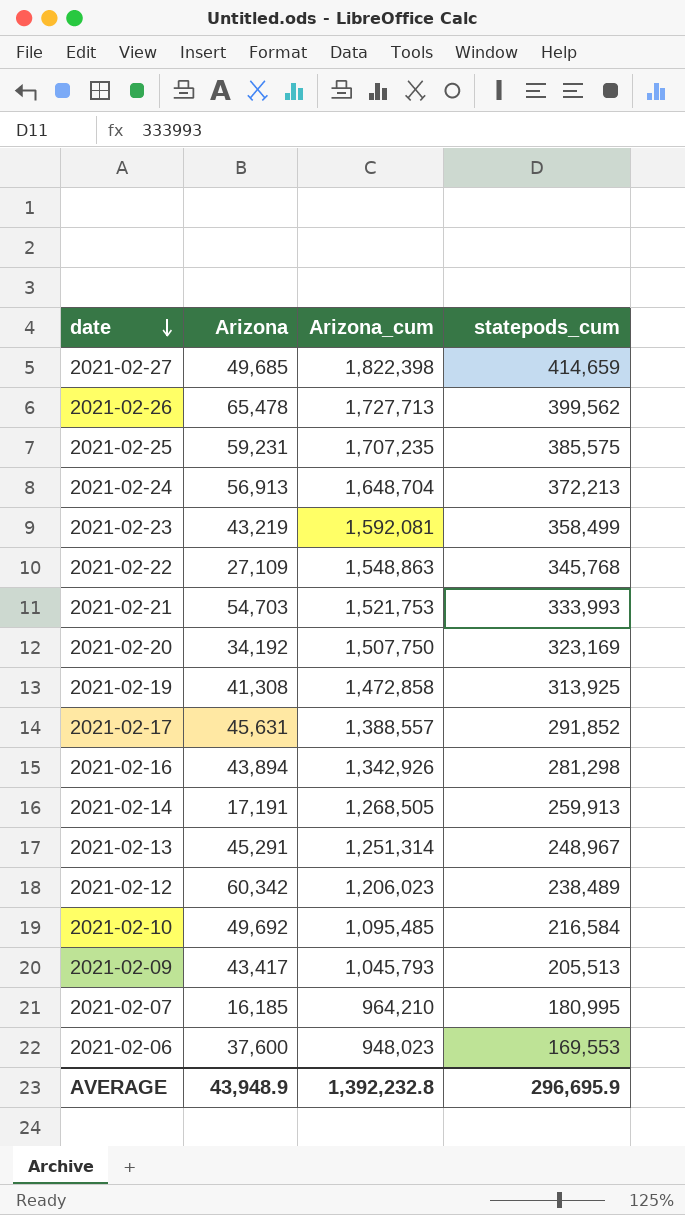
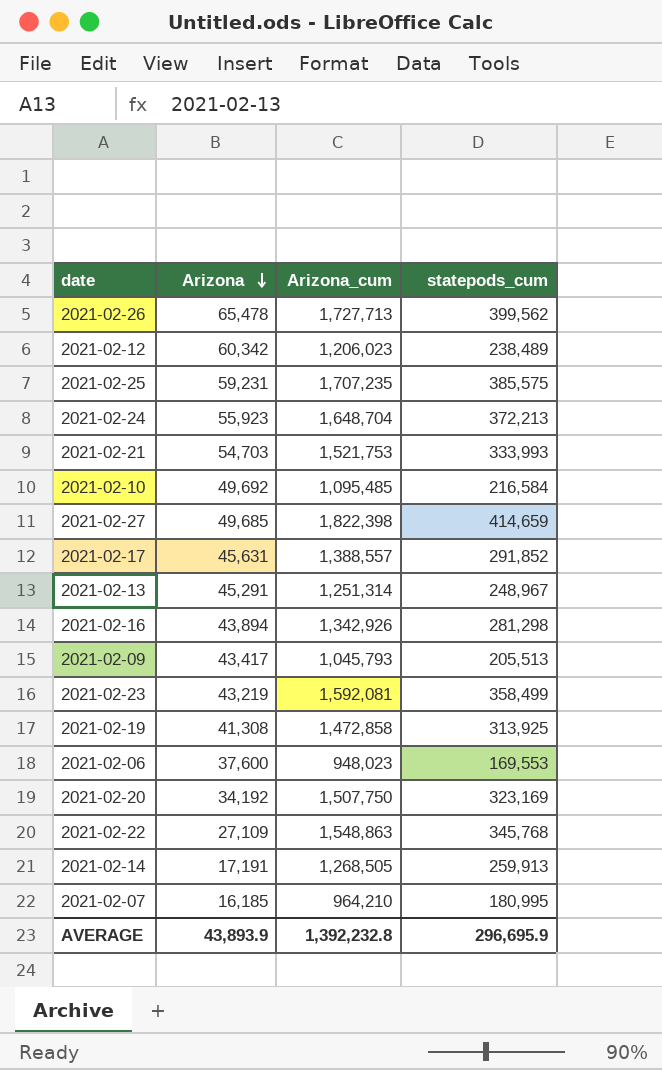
row order: date descending -> Arizona descending
2021-02-24 | Arizona: 56,913 -> 55,923
AVERAGE | Arizona: 43,948.9 -> 43,893.9

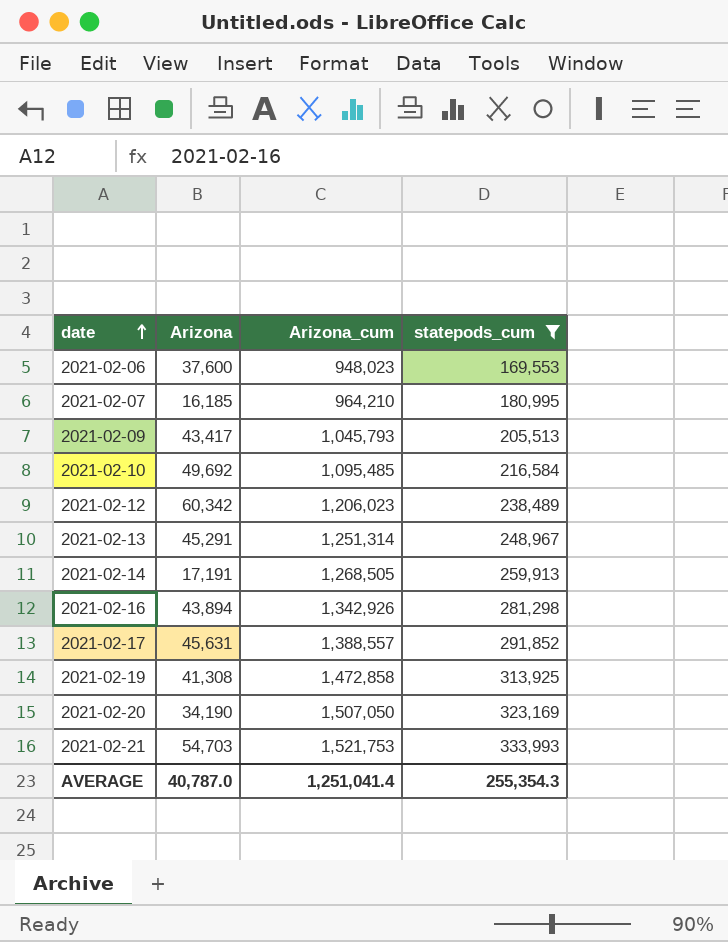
filter: none -> statepods_cum <= 333,993
row order: Arizona descending -> date ascending
2021-02-20 | Arizona: 34,192 -> 34,190
2021-02-20 | Arizona_cum: 1,507,750 -> 1,507,050
AVERAGE | Arizona: 43,893.9 -> 40,787.0
AVERAGE | Arizona_cum: 1,392,232.8 -> 1,251,041.4
AVERAGE | statepods_cum: 296,695.9 -> 255,354.3

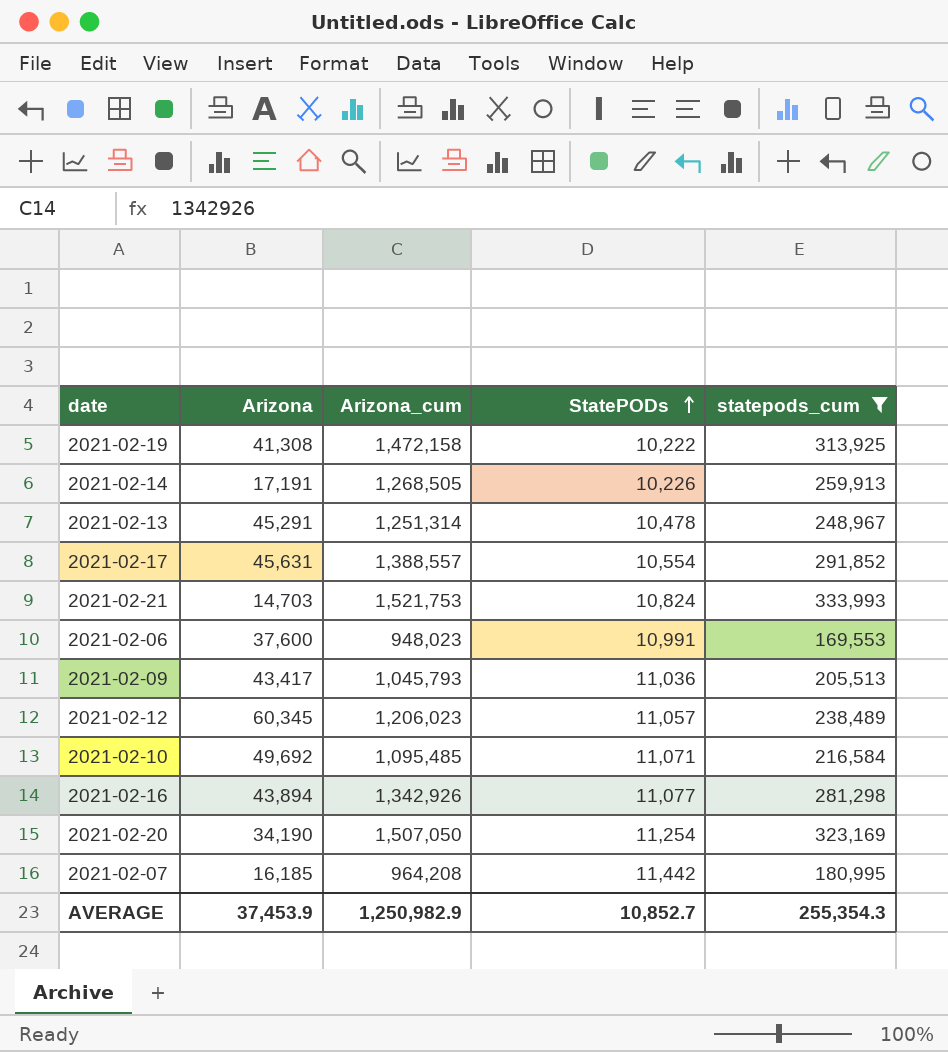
row order: date ascending -> StatePODs ascending
column StatePODs | position: none -> 4
2021-02-19 | Arizona_cum: 1,472,858 -> 1,472,158
2021-02-21 | Arizona: 54,703 -> 14,703
2021-02-12 | Arizona: 60,342 -> 60,345
2021-02-07 | Arizona_cum: 964,210 -> 964,208
AVERAGE | Arizona: 40,787.0 -> 37,453.9
AVERAGE | Arizona_cum: 1,251,041.4 -> 1,250,982.9

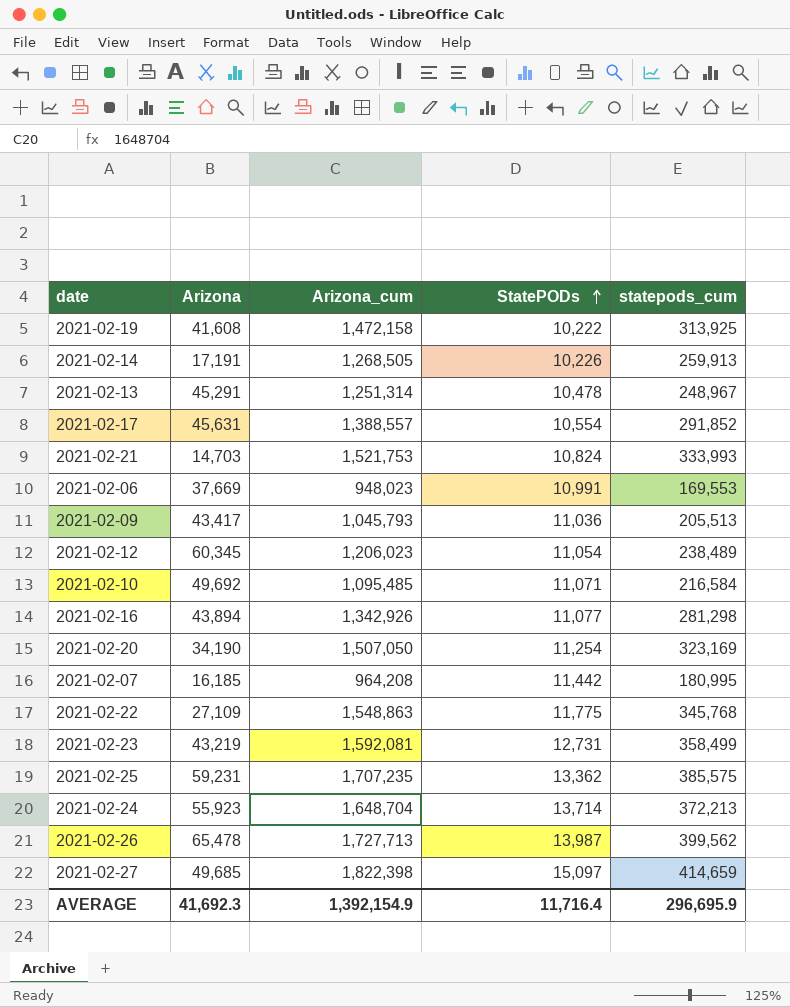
filter: statepods_cum <= 333,993 -> none
2021-02-19 | Arizona: 41,308 -> 41,608
2021-02-06 | Arizona: 37,600 -> 37,669
2021-02-12 | StatePODs: 11,057 -> 11,054
AVERAGE | Arizona: 37,453.9 -> 41,692.3
AVERAGE | Arizona_cum: 1,250,982.9 -> 1,392,154.9
AVERAGE | StatePODs: 10,852.7 -> 11,716.4
AVERAGE | statepods_cum: 255,354.3 -> 296,695.9

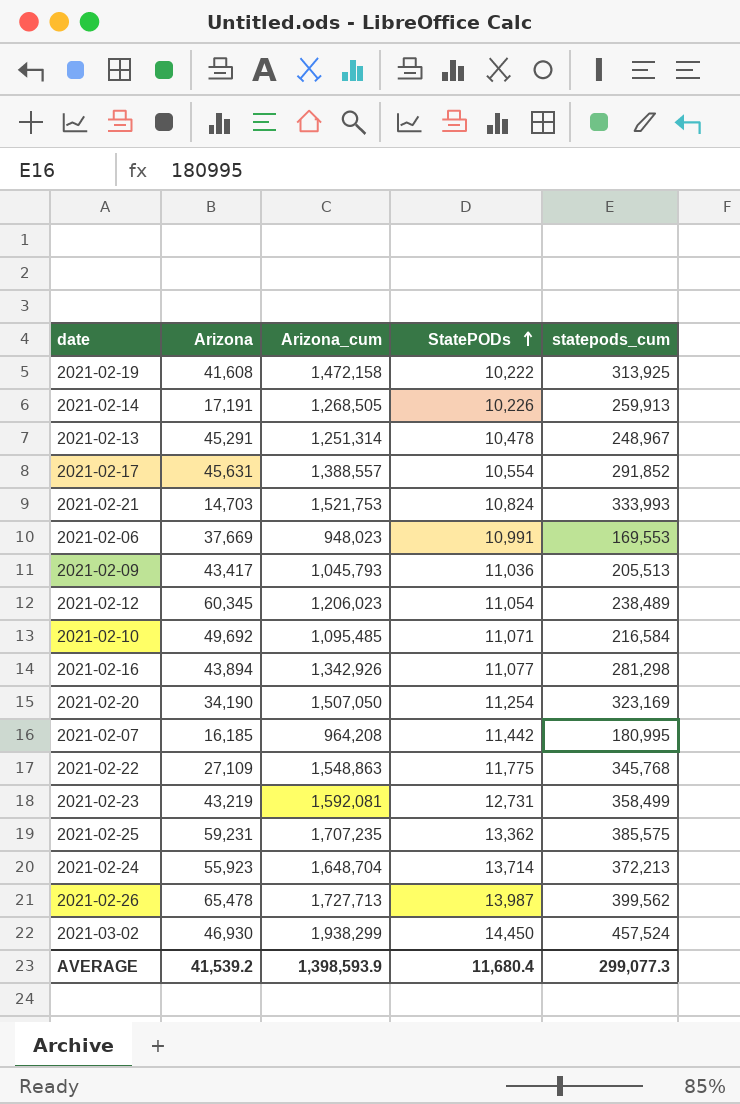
row 2021-02-27: 49,685 | 1,822,398 | 15,097 | 414,659 -> none
row 2021-03-02: none -> 46,930 | 1,938,299 | 14,450 | 457,524
AVERAGE | Arizona: 41,692.3 -> 41,539.2
AVERAGE | Arizona_cum: 1,392,154.9 -> 1,398,593.9
AVERAGE | StatePODs: 11,716.4 -> 11,680.4
AVERAGE | statepods_cum: 296,695.9 -> 299,077.3

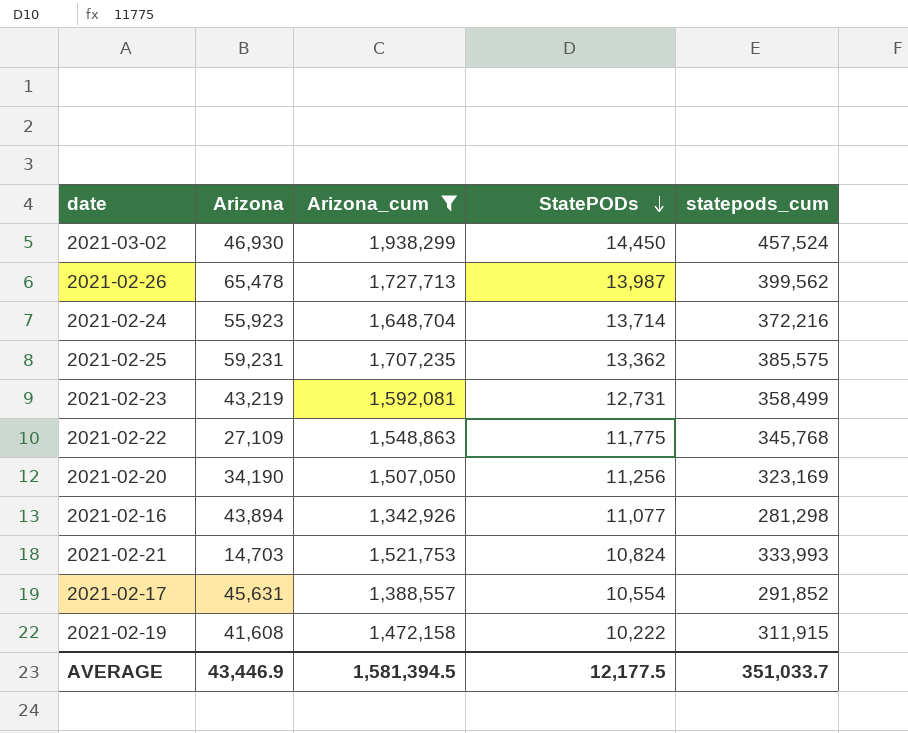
filter: none -> Arizona_cum >= 1,342,926
row order: StatePODs ascending -> StatePODs descending
2021-02-24 | statepods_cum: 372,213 -> 372,216
2021-02-20 | StatePODs: 11,254 -> 11,256
2021-02-19 | statepods_cum: 313,925 -> 311,915
AVERAGE | Arizona: 41,539.2 -> 43,446.9
AVERAGE | Arizona_cum: 1,398,593.9 -> 1,581,394.5
AVERAGE | StatePODs: 11,680.4 -> 12,177.5
AVERAGE | statepods_cum: 299,077.3 -> 351,033.7

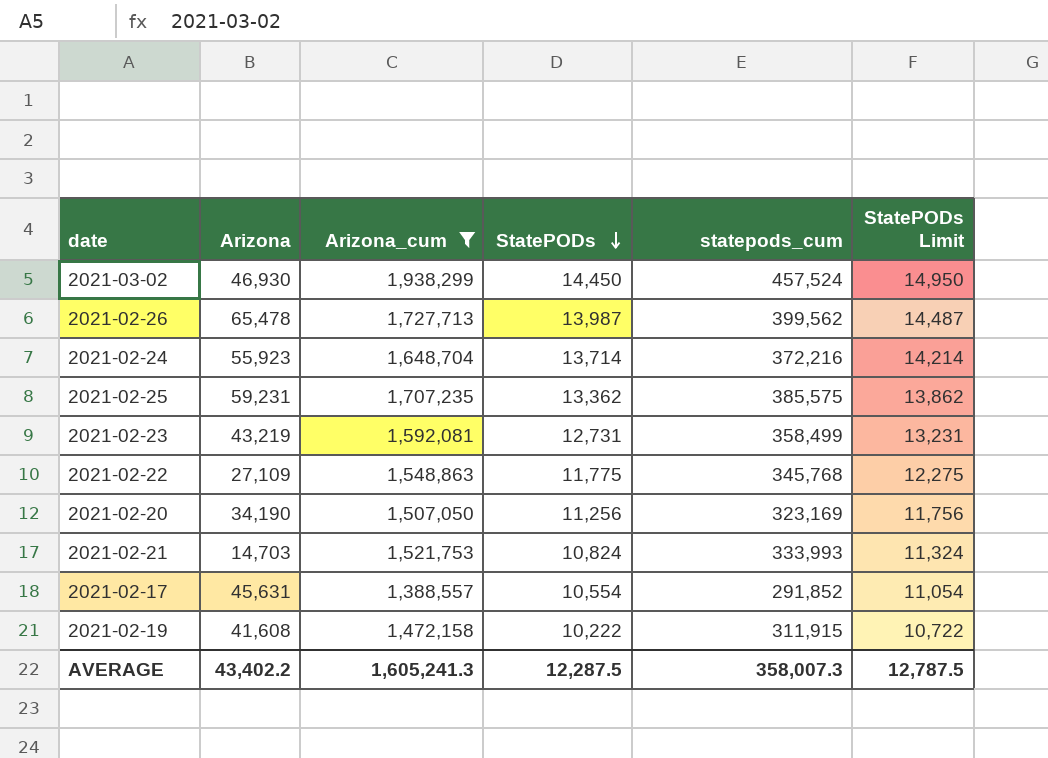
column StatePODs Limit | formula: none -> [StatePODs] + 500
row 2021-02-16: 43,894 | 1,342,926 | 11,077 | 281,298 -> none
AVERAGE | Arizona: 43,446.9 -> 43,402.2
AVERAGE | Arizona_cum: 1,581,394.5 -> 1,605,241.3
AVERAGE | StatePODs: 12,177.5 -> 12,287.5
AVERAGE | statepods_cum: 351,033.7 -> 358,007.3

